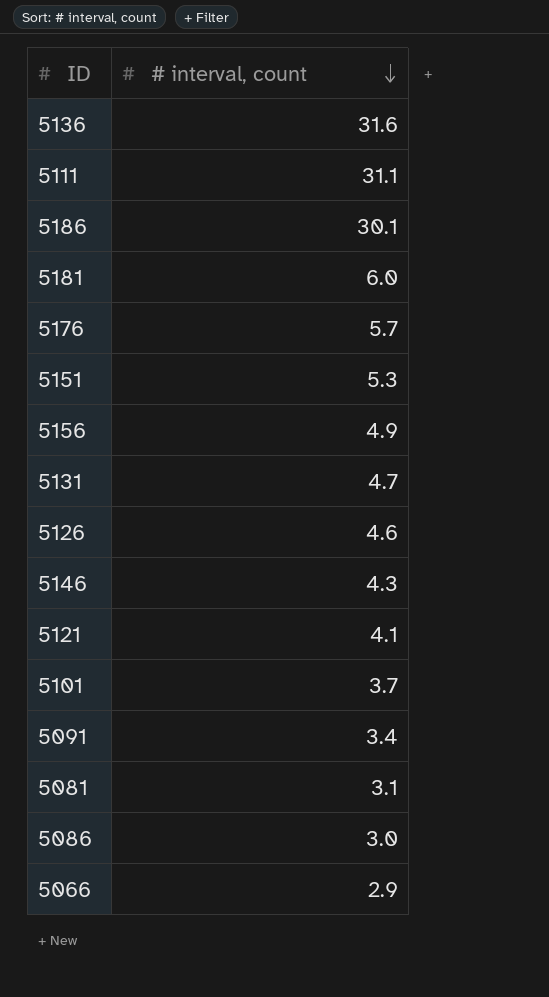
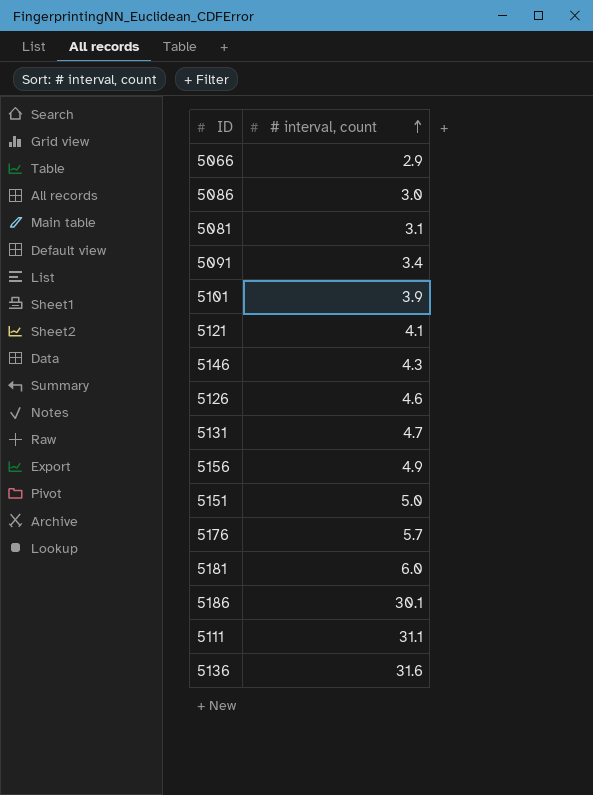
row order: # interval, count descending -> # interval, count ascending
5101 | # interval, count: 3.7 -> 3.9
5151 | # interval, count: 5.3 -> 5.0

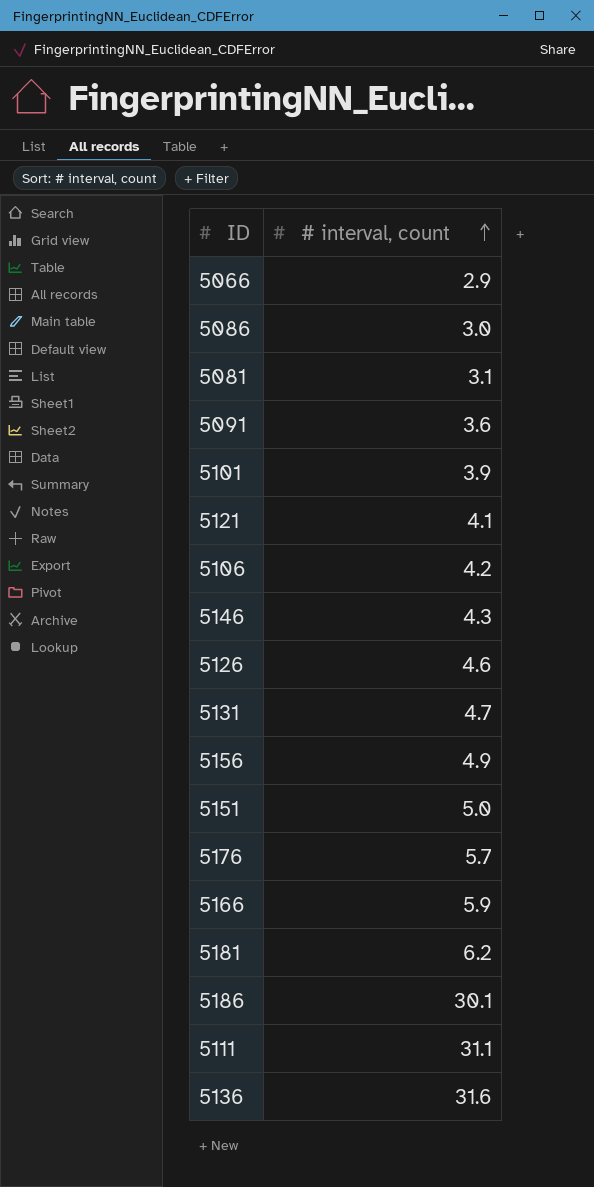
5091 | # interval, count: 3.4 -> 3.6
row 5106: none -> 4.2
row 5166: none -> 5.9
5181 | # interval, count: 6.0 -> 6.2

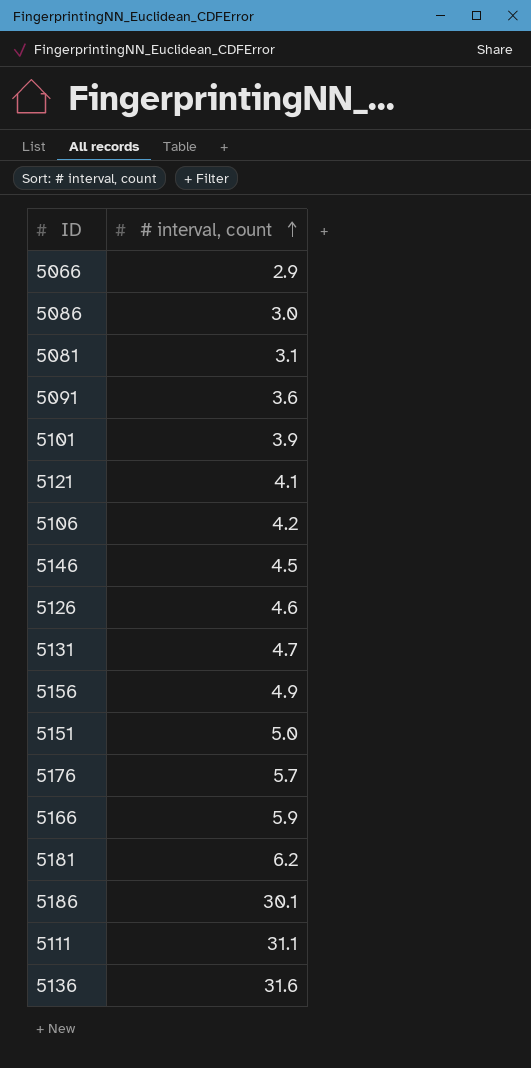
5146 | # interval, count: 4.3 -> 4.5

